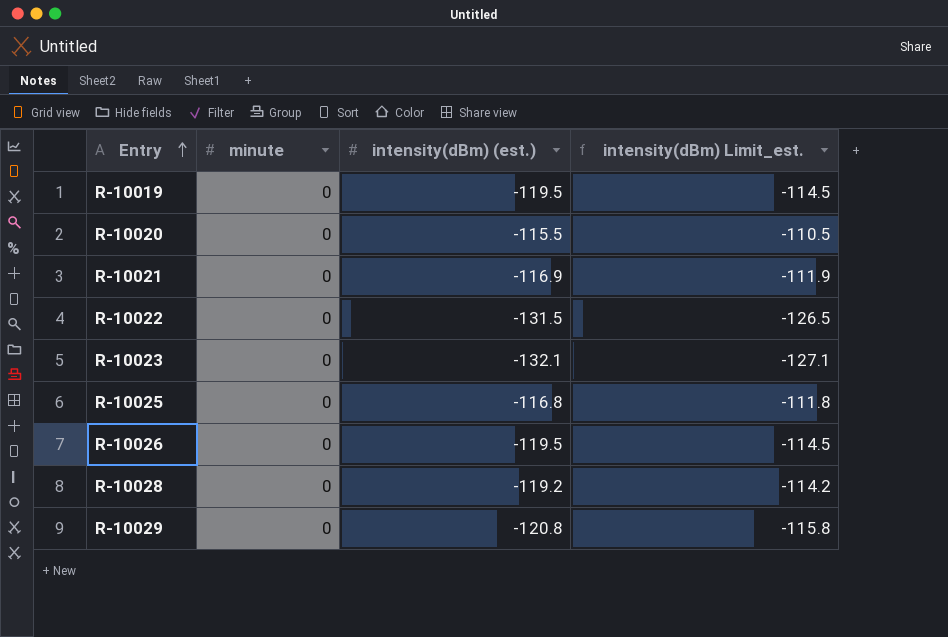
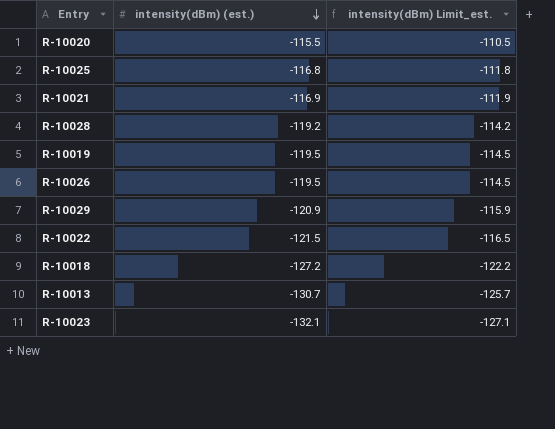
row order: Entry ascending -> intensity(dBm) (est.) descending
column minute | position: 2 -> none
R-10029 | intensity(dBm) (est.): -120.8 -> -120.9
R-10029 | intensity(dBm) Limit_est.: -115.8 -> -115.9
R-10022 | intensity(dBm) (est.): -131.5 -> -121.5
R-10022 | intensity(dBm) Limit_est.: -126.5 -> -116.5
row R-10018: none -> -127.2 | -122.2
row R-10013: none -> -130.7 | -125.7

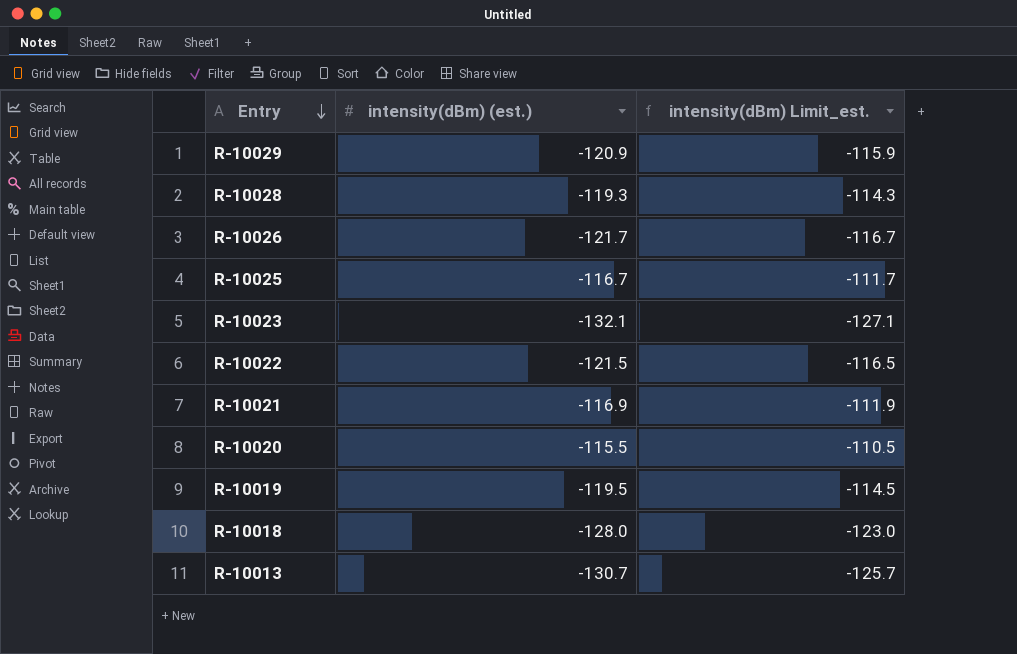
row order: intensity(dBm) (est.) descending -> Entry descending
R-10028 | intensity(dBm) (est.): -119.2 -> -119.3
R-10028 | intensity(dBm) Limit_est.: -114.2 -> -114.3
R-10026 | intensity(dBm) (est.): -119.5 -> -121.7
R-10026 | intensity(dBm) Limit_est.: -114.5 -> -116.7
R-10025 | intensity(dBm) (est.): -116.8 -> -116.7
R-10025 | intensity(dBm) Limit_est.: -111.8 -> -111.7
R-10018 | intensity(dBm) (est.): -127.2 -> -128.0
R-10018 | intensity(dBm) Limit_est.: -122.2 -> -123.0

